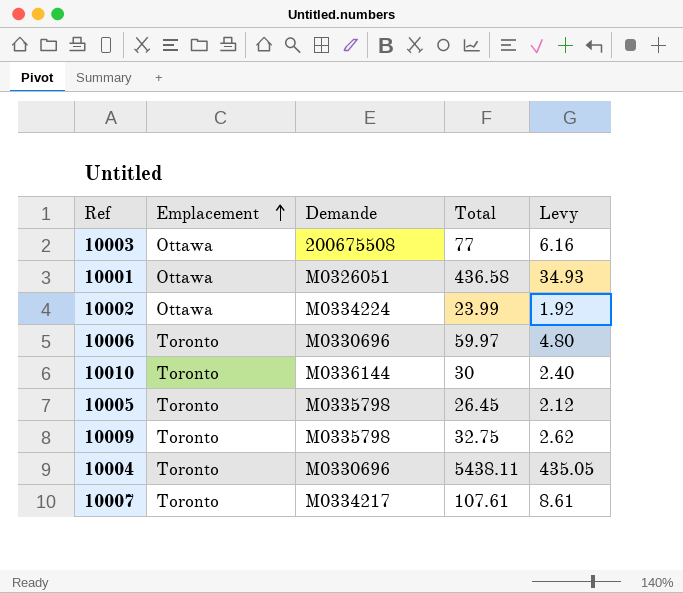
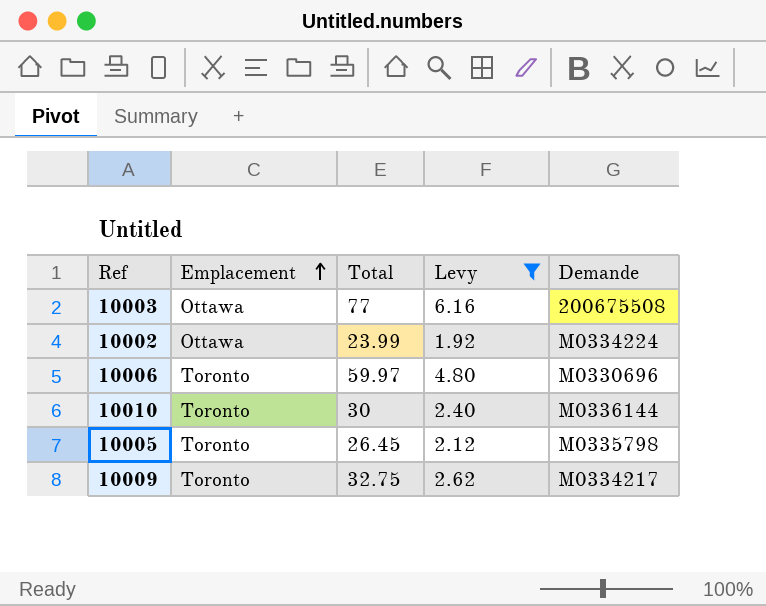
filter: none -> Levy <= 6.16
column Demande | position: 3 -> 5
10009 | Demande: M0335798 -> M0334217

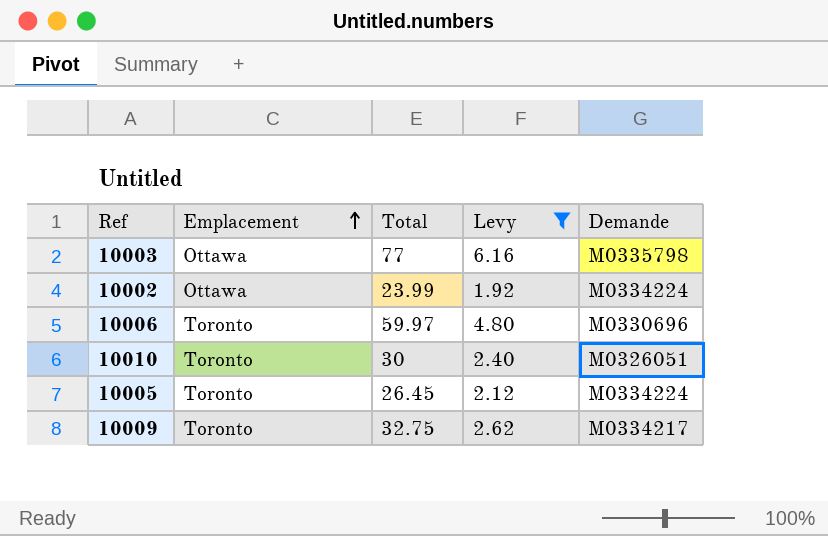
10003 | Demande: 200675508 -> M0335798
10010 | Demande: M0336144 -> M0326051
10005 | Demande: M0335798 -> M0334224

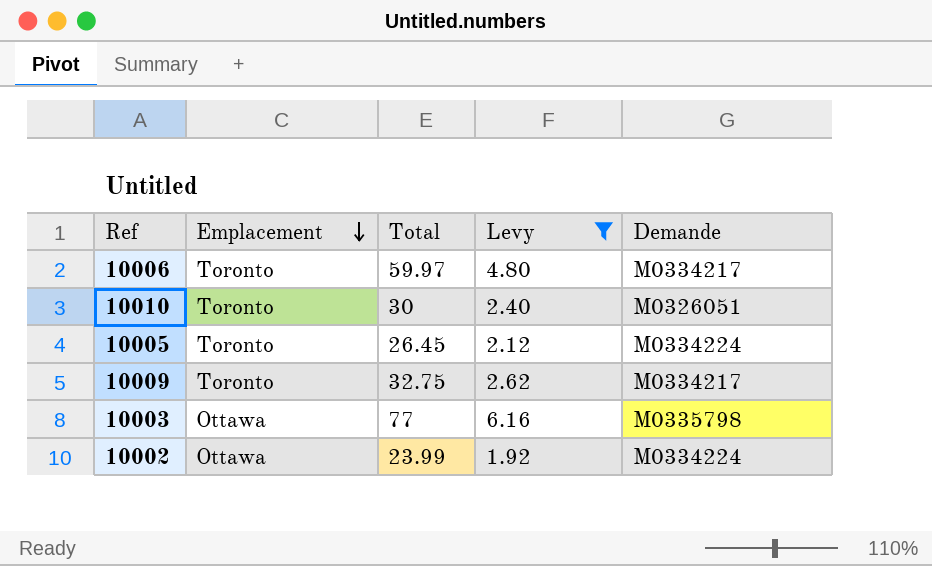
row order: Emplacement ascending -> Emplacement descending
10006 | Demande: M0330696 -> M0334217

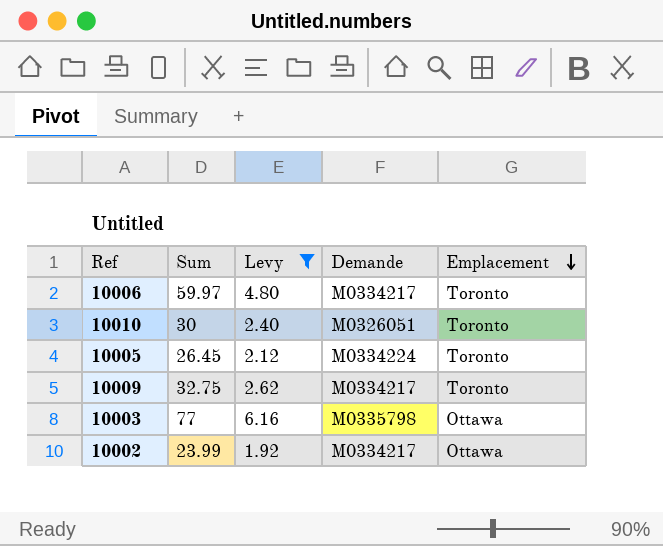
column name: Total -> Sum
column Emplacement | position: 2 -> 5
10002 | Demande: M0334224 -> M0334217

